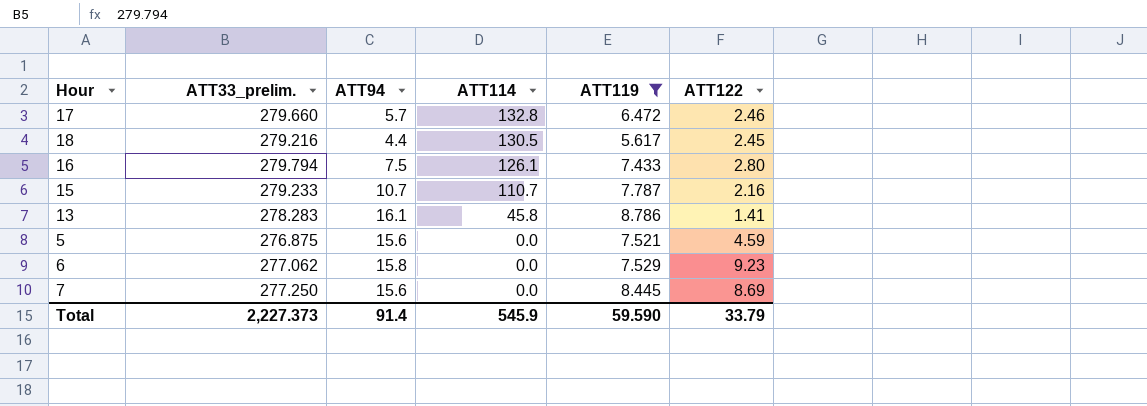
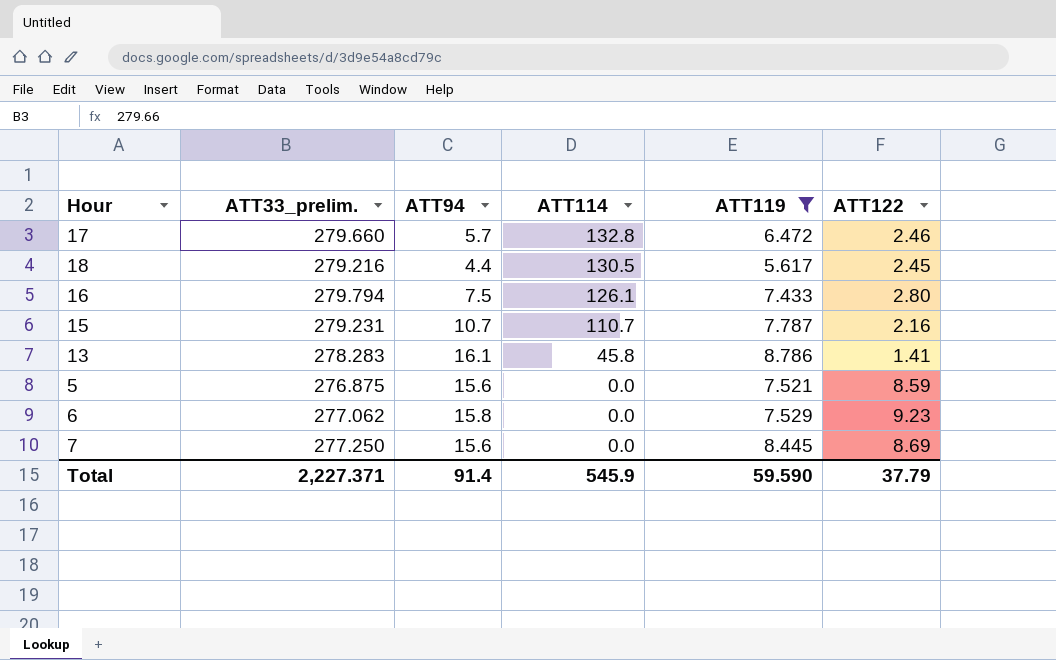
15 | ATT33_prelim.: 279.233 -> 279.231
5 | ATT122: 4.59 -> 8.59
Total | ATT33_prelim.: 2,227.373 -> 2,227.371
Total | ATT122: 33.79 -> 37.79

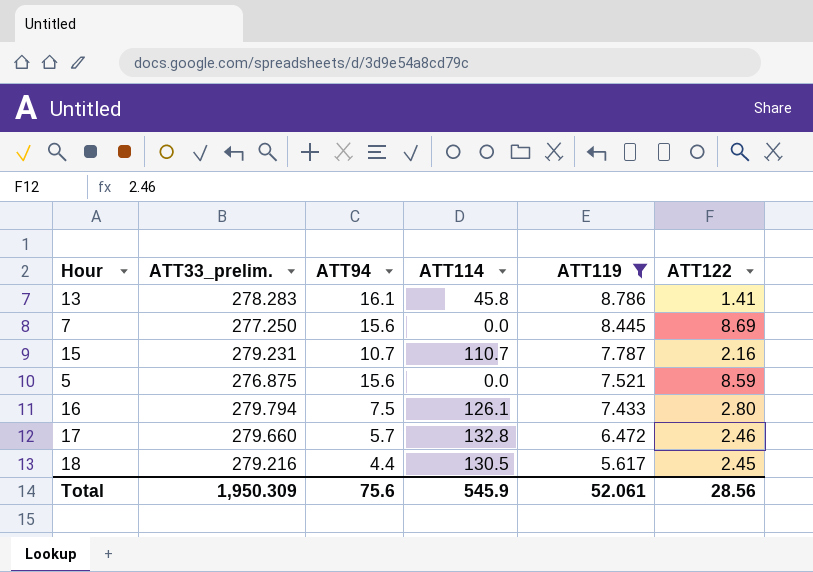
row order: ATT114 descending -> ATT119 descending
row 6: 277.062 | 15.8 | 0.0 | 7.529 | 9.23 -> none
Total | ATT33_prelim.: 2,227.371 -> 1,950.309
Total | ATT94: 91.4 -> 75.6
Total | ATT119: 59.590 -> 52.061
Total | ATT122: 37.79 -> 28.56

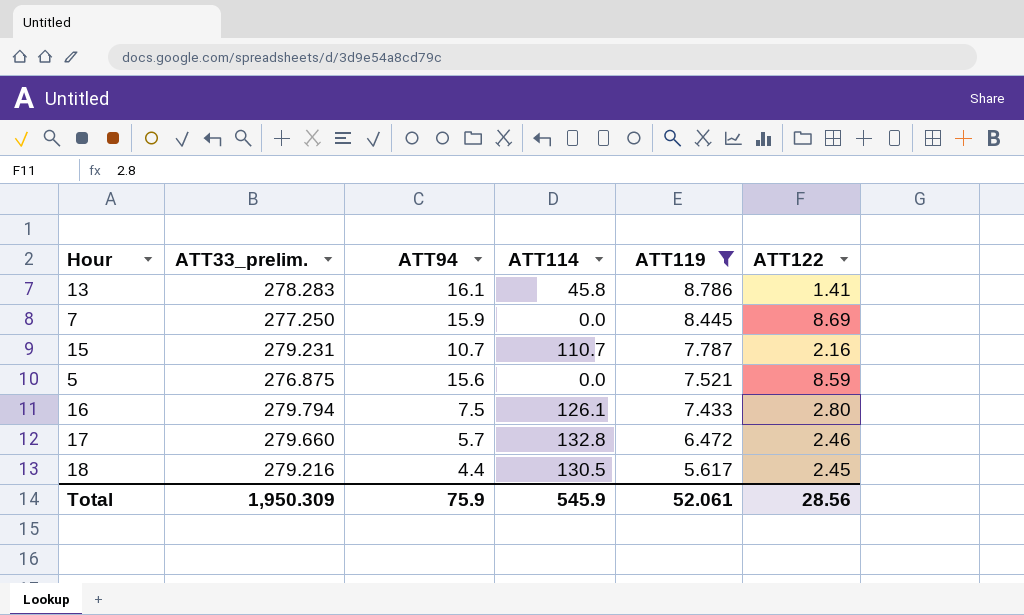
7 | ATT94: 15.6 -> 15.9
Total | ATT94: 75.6 -> 75.9

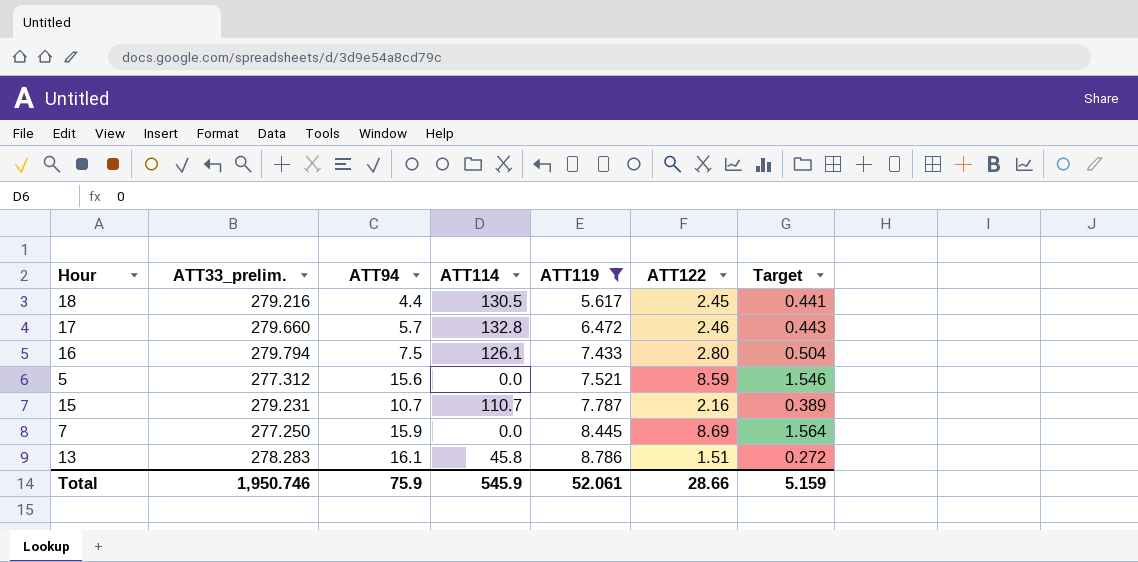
row order: ATT119 descending -> ATT119 ascending
column Target | formula: none -> [ATT122] * 0.18
5 | ATT33_prelim.: 276.875 -> 277.312
13 | ATT122: 1.41 -> 1.51
Total | ATT33_prelim.: 1,950.309 -> 1,950.746
Total | ATT122: 28.56 -> 28.66

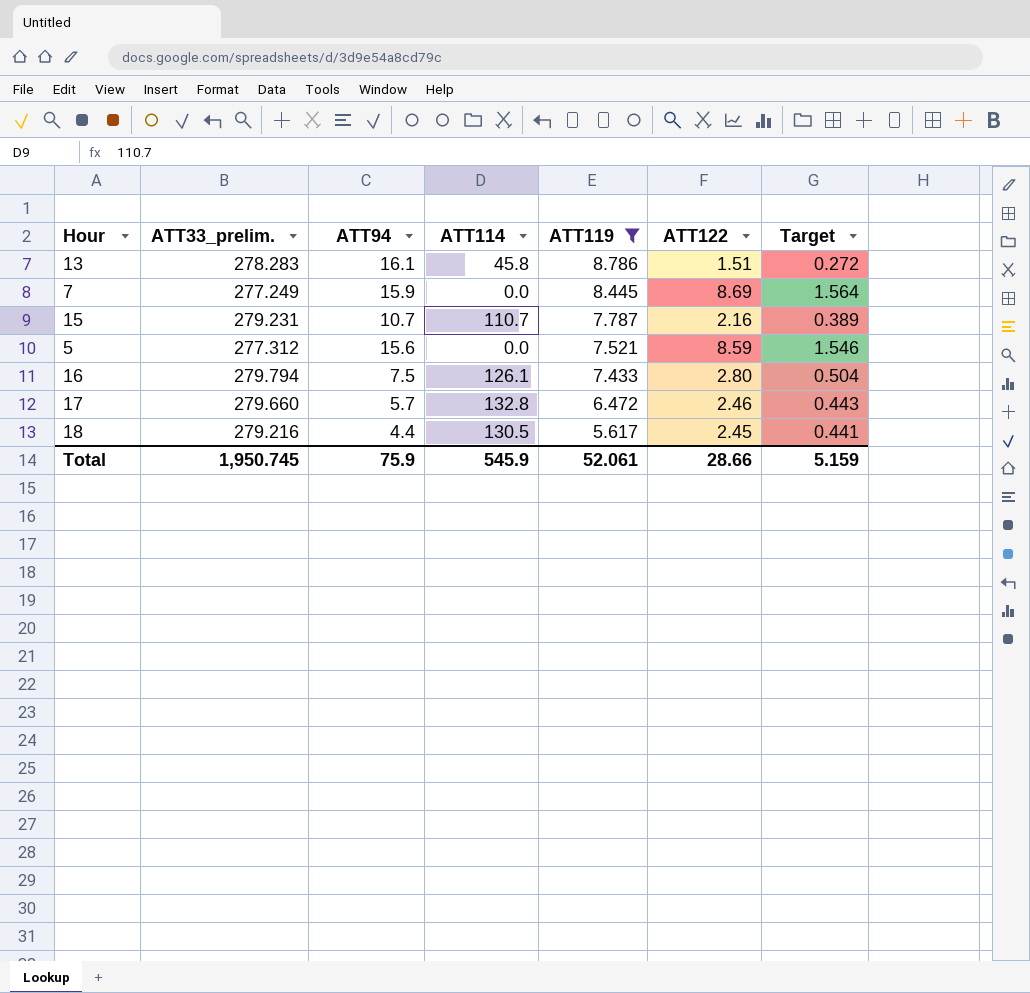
row order: ATT119 ascending -> ATT119 descending
7 | ATT33_prelim.: 277.250 -> 277.249
Total | ATT33_prelim.: 1,950.746 -> 1,950.745

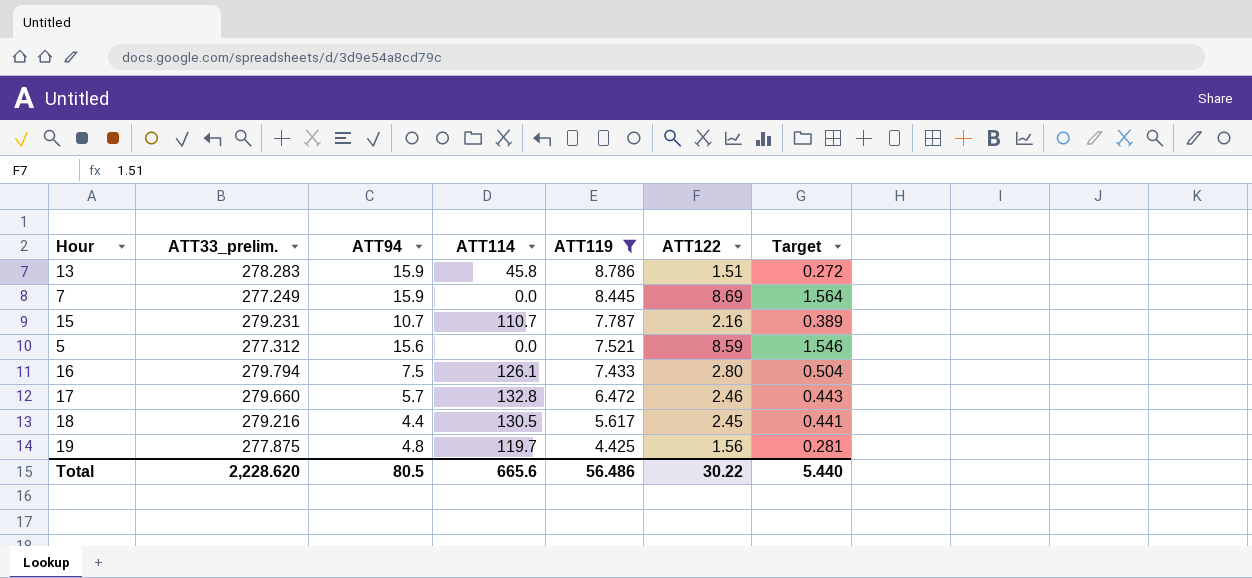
13 | ATT94: 16.1 -> 15.9
row 19: none -> 277.875 | 4.8 | 119.7 | 4.425 | 1.56 | 0.281
Total | ATT33_prelim.: 1,950.745 -> 2,228.620
Total | ATT94: 75.9 -> 80.5
Total | ATT114: 545.9 -> 665.6
Total | ATT119: 52.061 -> 56.486
Total | ATT122: 28.66 -> 30.22
Total | Target: 5.159 -> 5.440

